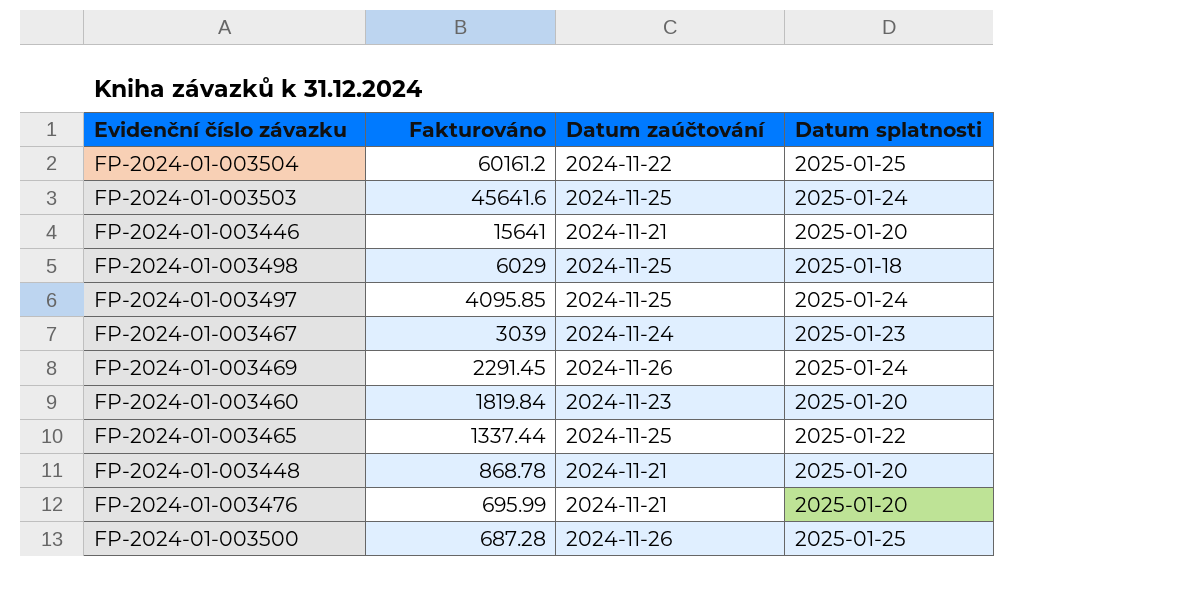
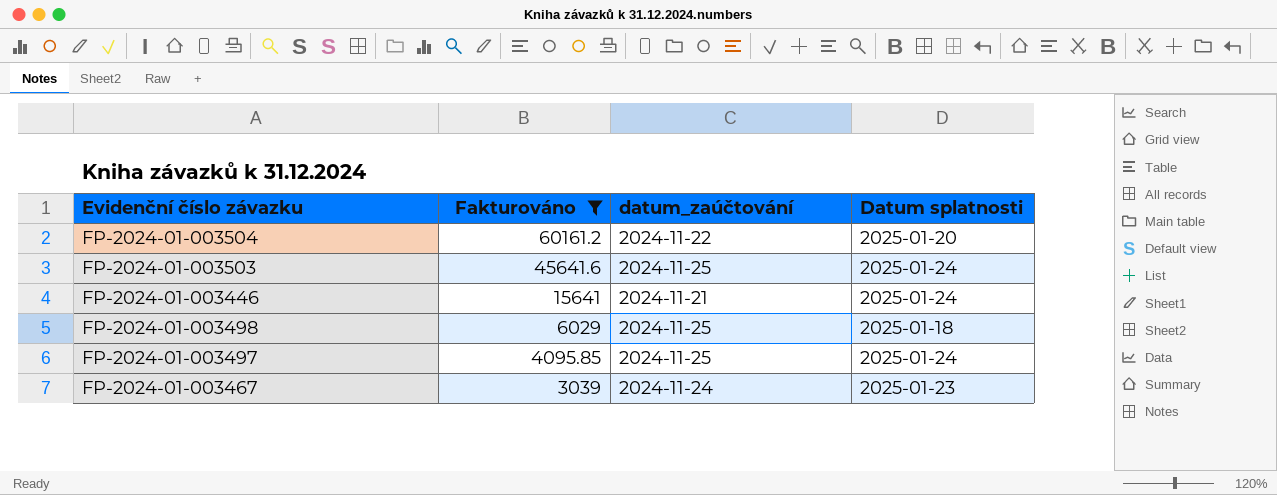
filter: none -> Fakturováno >= 3039
column name: Datum zaúčtování -> datum_zaúčtování
FP-2024-01-003504 | Datum splatnosti: 2025-01-25 -> 2025-01-20
FP-2024-01-003446 | Datum splatnosti: 2025-01-20 -> 2025-01-24

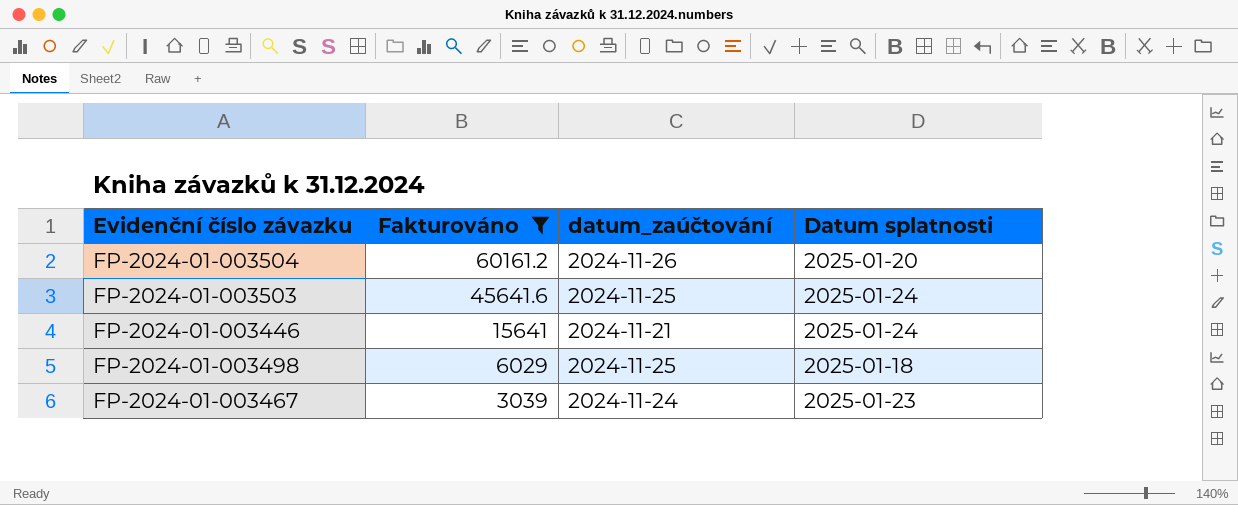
row FP-2024-01-003497: 4095.85 | 2024-11-25 | 2025-01-24 -> none
FP-2024-01-003504 | datum_zaúčtování: 2024-11-22 -> 2024-11-26

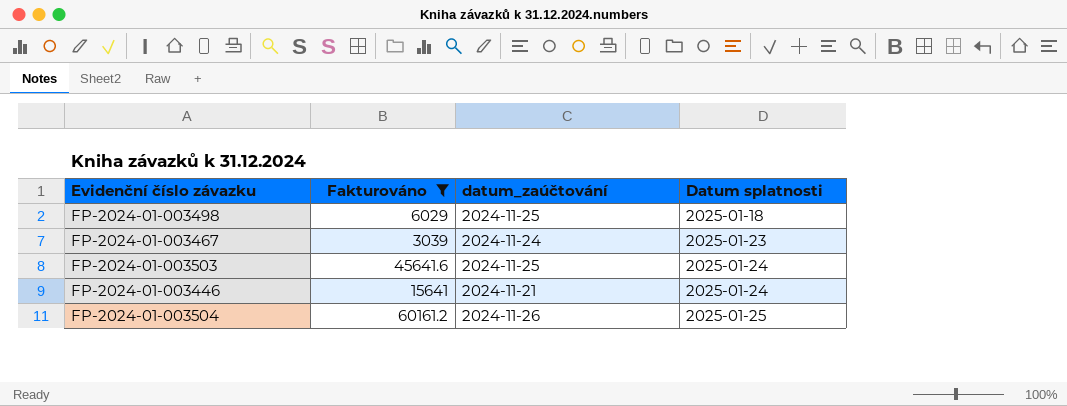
row order: Fakturováno descending -> Datum splatnosti ascending
FP-2024-01-003504 | Datum splatnosti: 2025-01-20 -> 2025-01-25

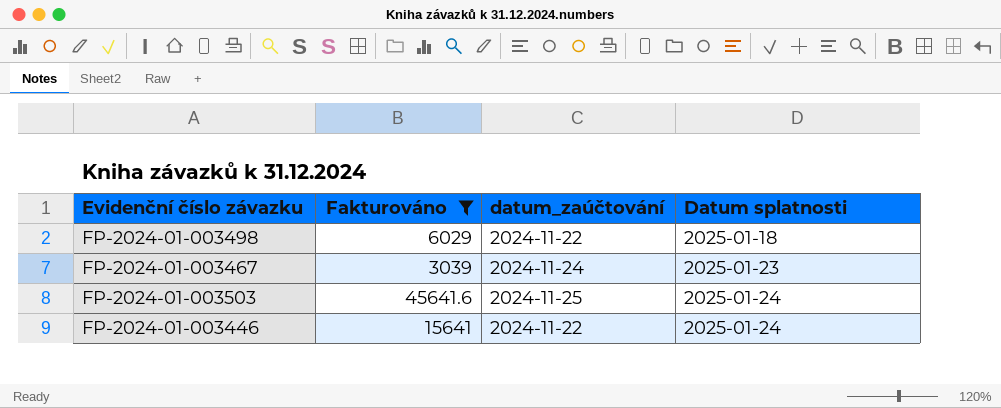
row FP-2024-01-003504: 60161.2 | 2024-11-26 | 2025-01-25 -> none
FP-2024-01-003498 | datum_zaúčtování: 2024-11-25 -> 2024-11-22
FP-2024-01-003446 | datum_zaúčtování: 2024-11-21 -> 2024-11-22

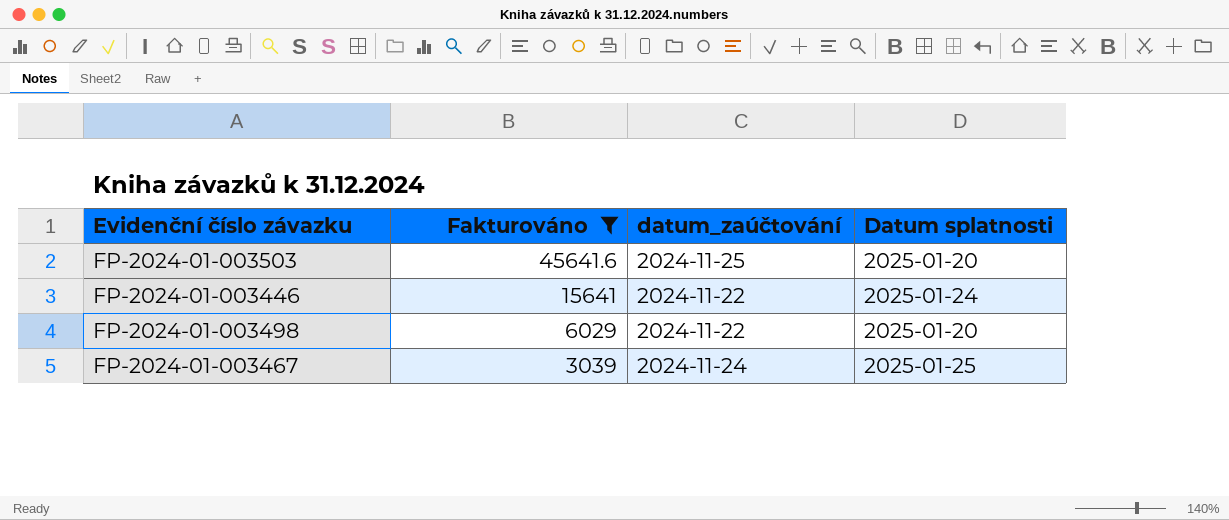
row order: Datum splatnosti ascending -> Fakturováno descending
FP-2024-01-003503 | Datum splatnosti: 2025-01-24 -> 2025-01-20
FP-2024-01-003498 | Datum splatnosti: 2025-01-18 -> 2025-01-20
FP-2024-01-003467 | Datum splatnosti: 2025-01-23 -> 2025-01-25

